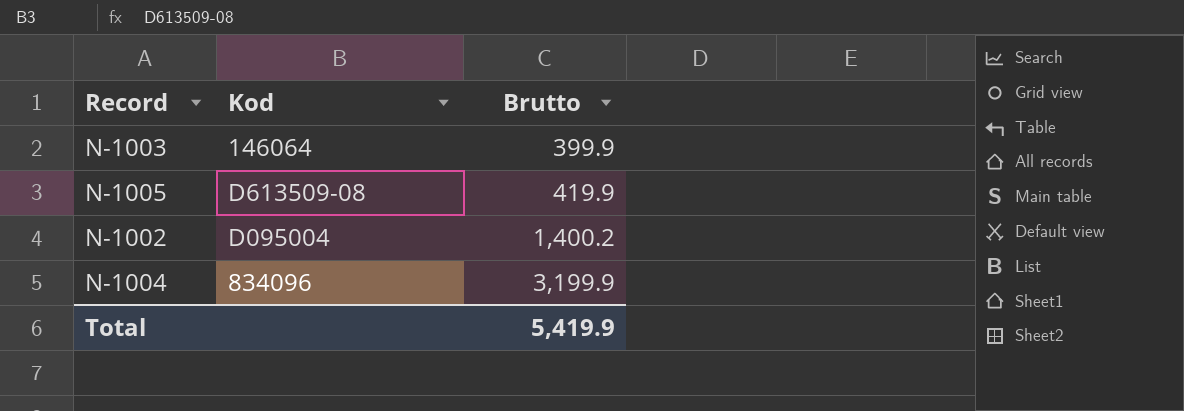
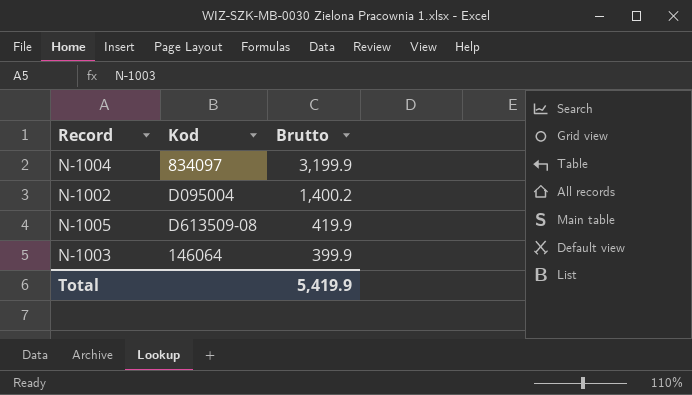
row order: Brutto ascending -> Brutto descending
N-1004 | Kod: 834096 -> 834097

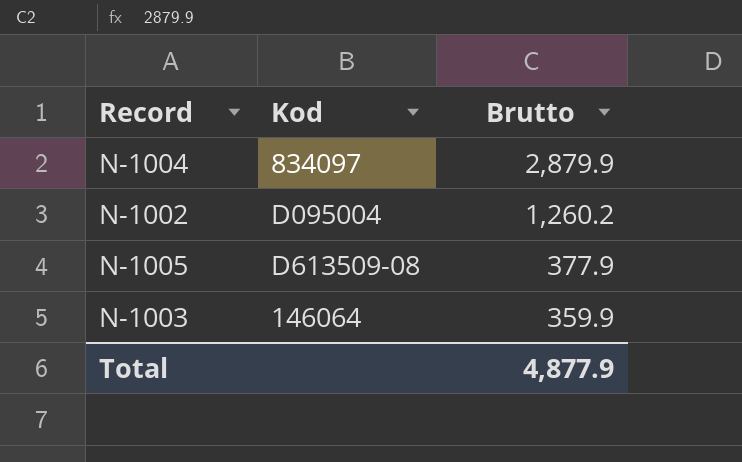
N-1004 | Brutto: 3,199.9 -> 2,879.9
N-1002 | Brutto: 1,400.2 -> 1,260.2
N-1005 | Brutto: 419.9 -> 377.9
N-1003 | Brutto: 399.9 -> 359.9
Total | Brutto: 5,419.9 -> 4,877.9

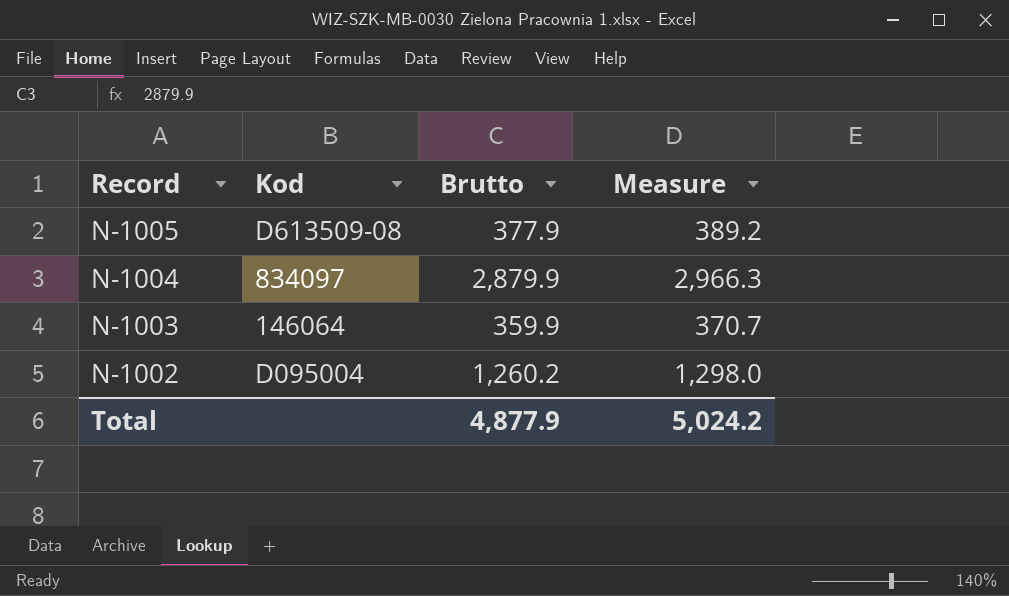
row order: Brutto descending -> Record descending
column Measure | formula: none -> [Brutto] * 1.03

